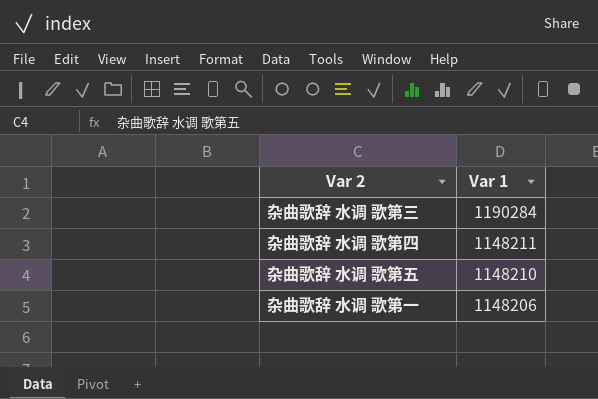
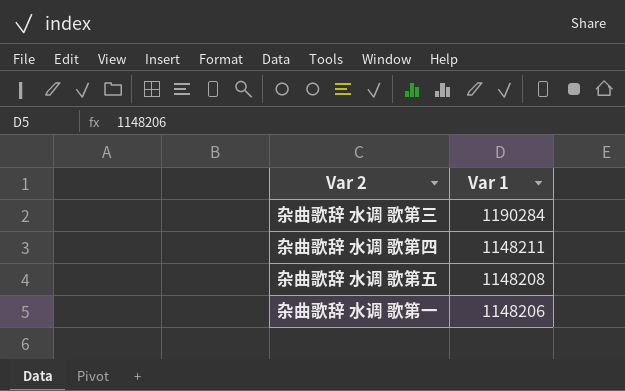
杂曲歌辞 水调 歌第五 | Var 1: 1148210 -> 1148208

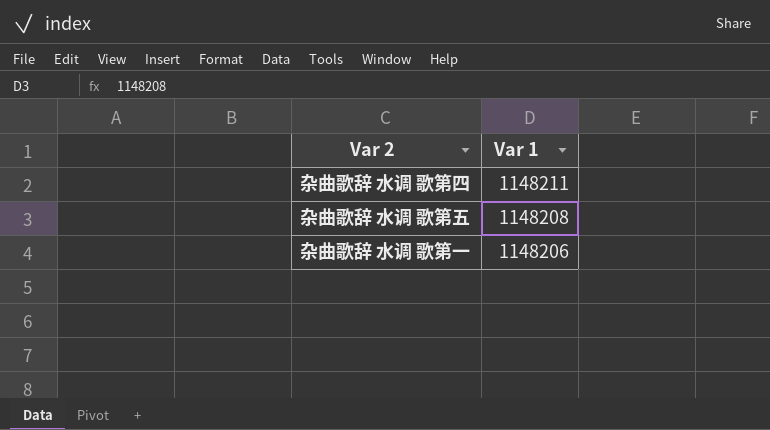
row 杂曲歌辞 水调 歌第三: 1190284 -> none

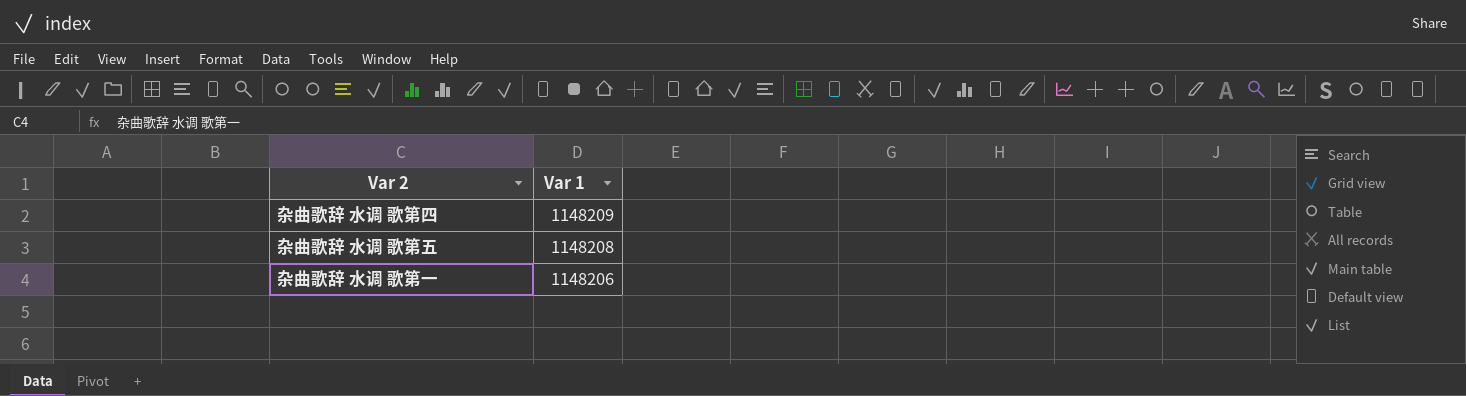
杂曲歌辞 水调 歌第四 | Var 1: 1148211 -> 1148209

